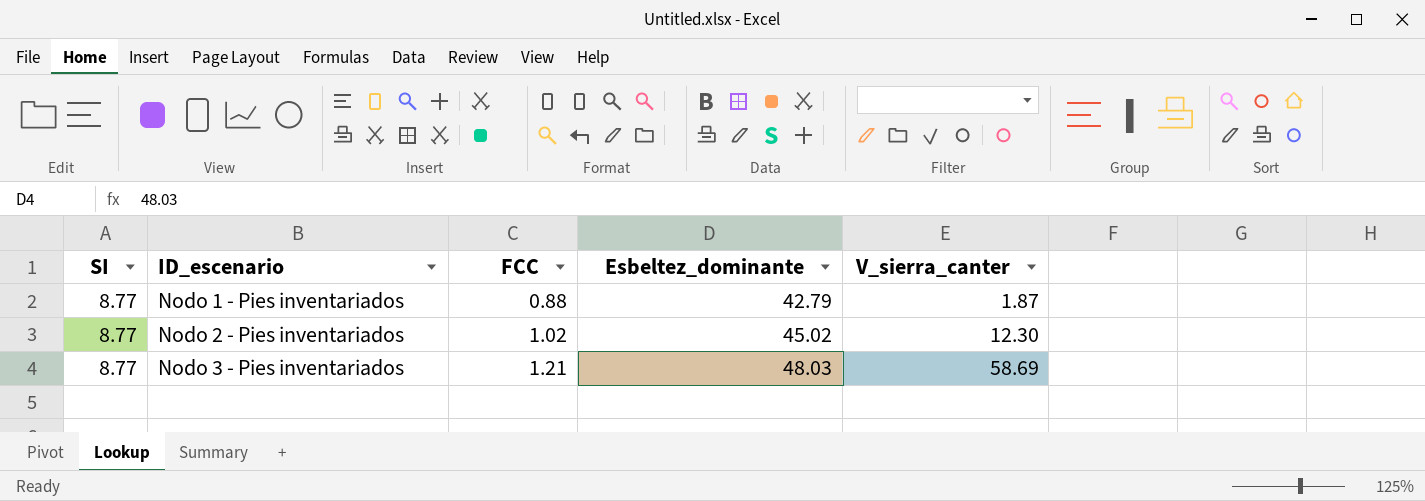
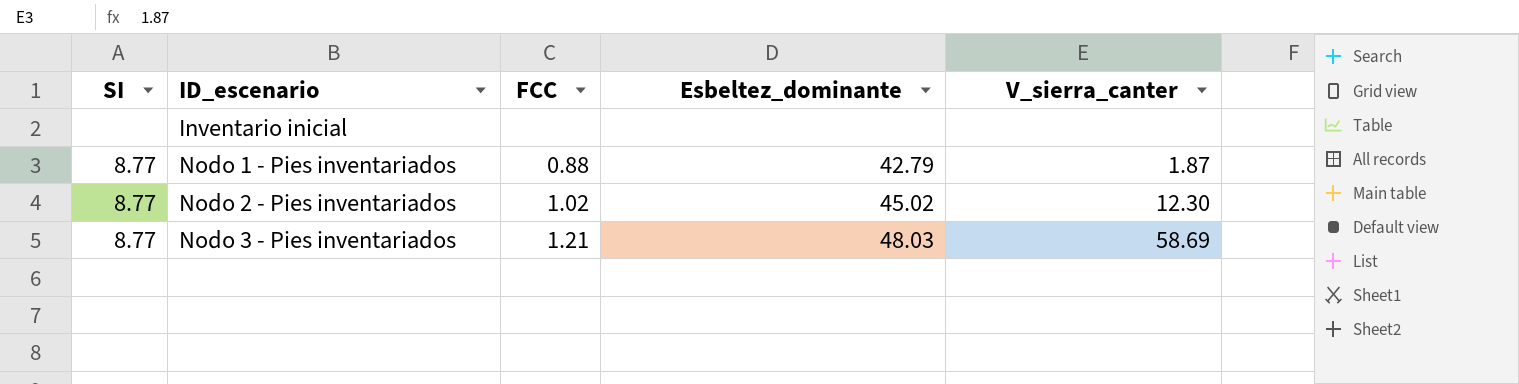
row Inventario inicial: none -> none | none | none | none

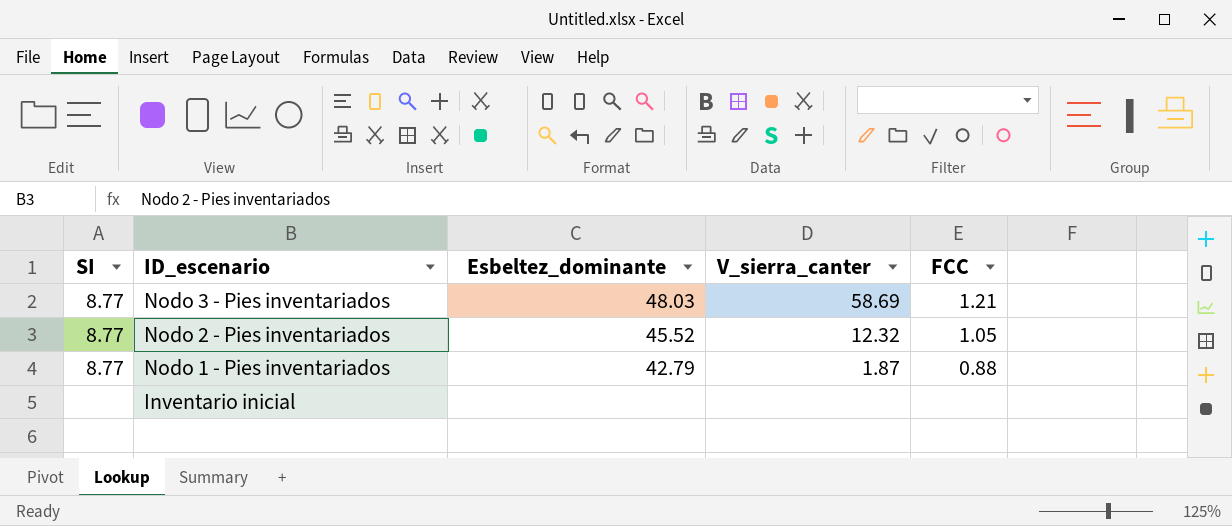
row order: ID_escenario ascending -> ID_escenario descending
column FCC | position: 3 -> 5
Nodo 2 - Pies inventariados | Esbeltez_dominante: 45.02 -> 45.52
Nodo 2 - Pies inventariados | V_sierra_canter: 12.30 -> 12.32
Nodo 2 - Pies inventariados | FCC: 1.02 -> 1.05

